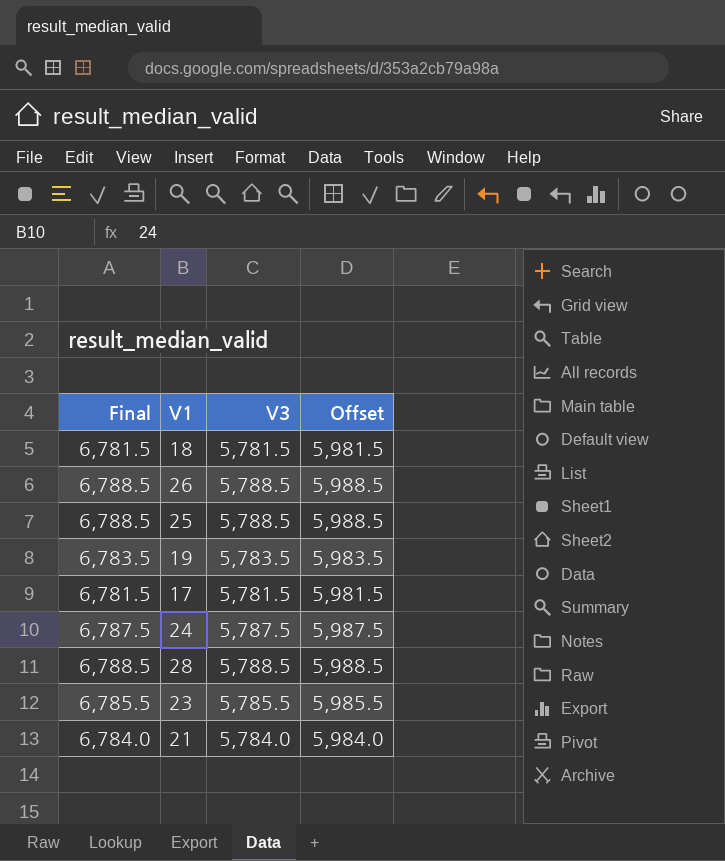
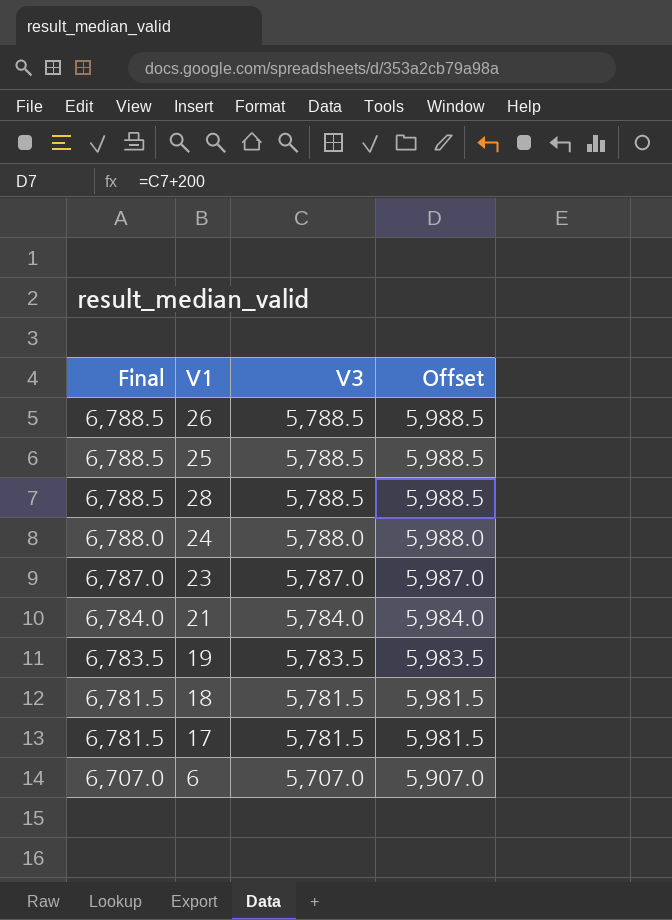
row order: none -> Final descending
24 | Final: 6,787.5 -> 6,788.0
24 | V3: 5,787.5 -> 5,788.0
24 | Offset: 5,987.5 -> 5,988.0
23 | Final: 6,785.5 -> 6,787.0
23 | V3: 5,785.5 -> 5,787.0
23 | Offset: 5,985.5 -> 5,987.0
row 6: none -> 6,707.0 | 5,707.0 | 5,907.0

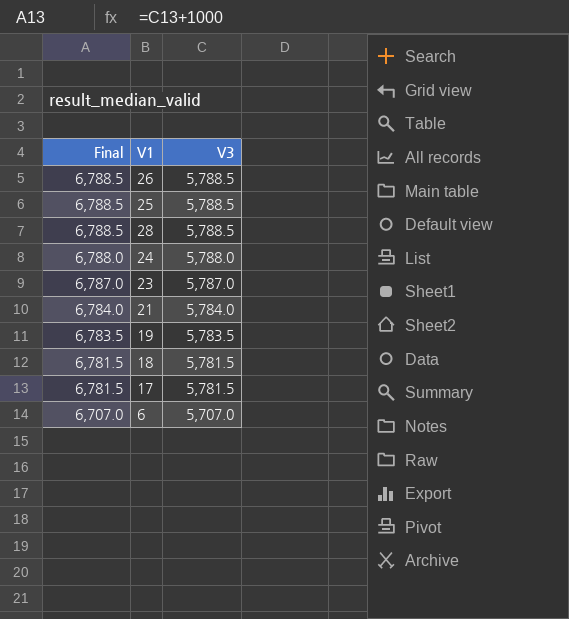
column Offset | formula: [V3] + 200 -> none

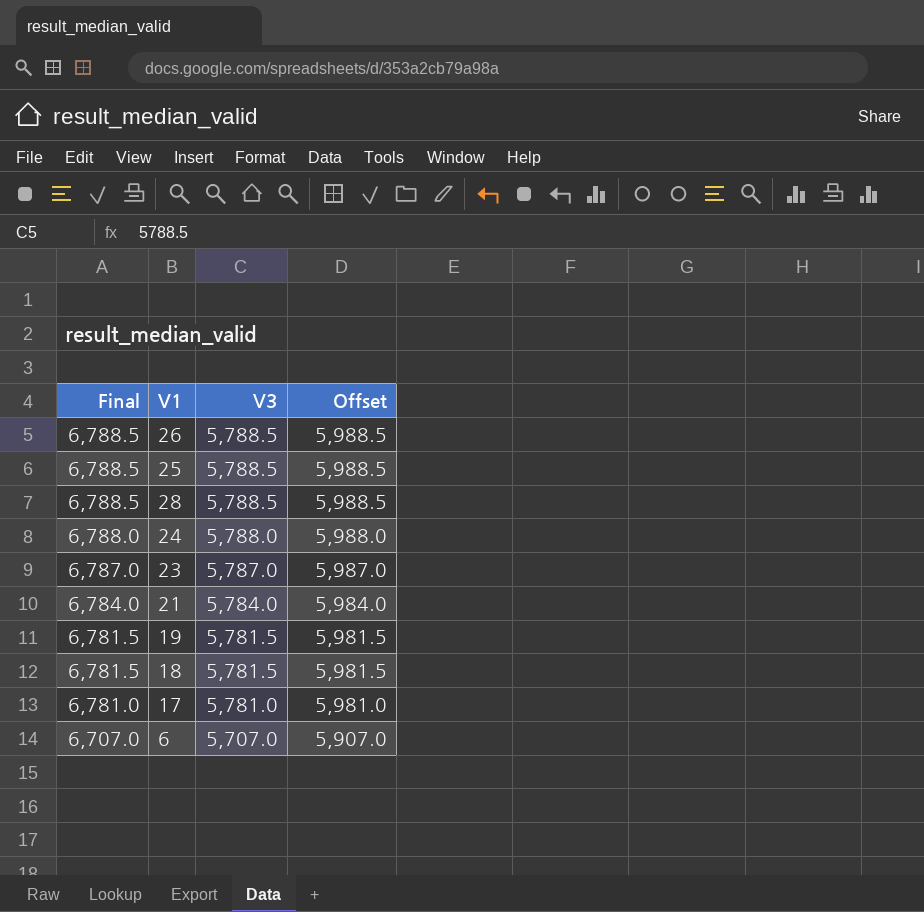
column Offset | formula: none -> [V3] + 200
19 | Final: 6,783.5 -> 6,781.5
19 | V3: 5,783.5 -> 5,781.5
17 | Final: 6,781.5 -> 6,781.0
17 | V3: 5,781.5 -> 5,781.0

